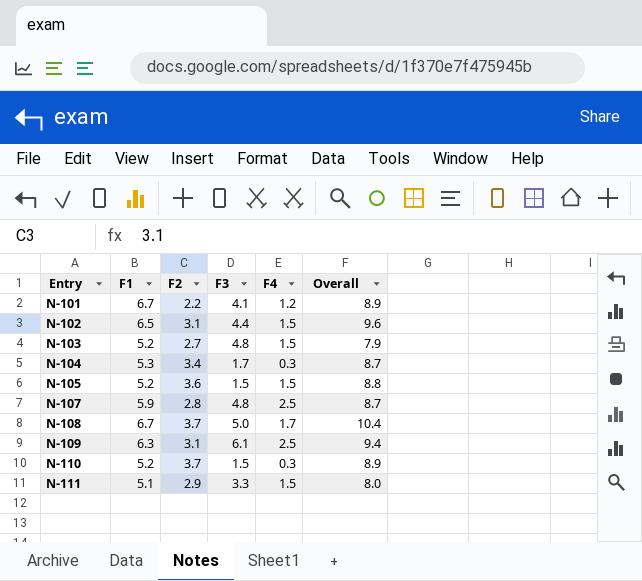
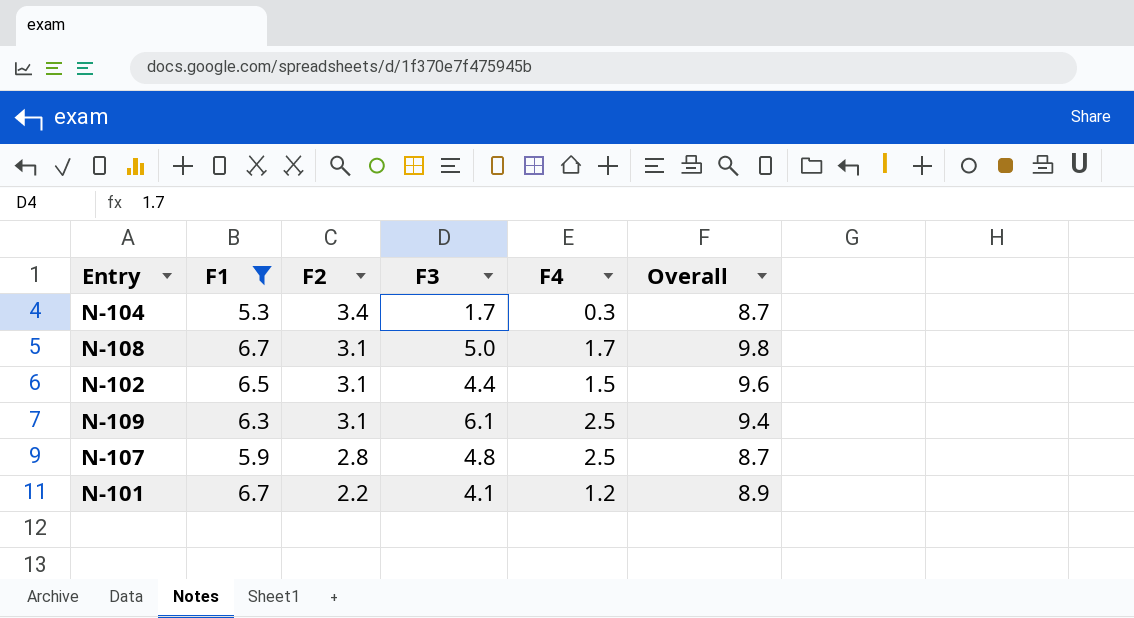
filter: none -> F1 >= 5.3
row order: Entry ascending -> F2 descending
N-108 | F2: 3.7 -> 3.1
N-108 | Overall: 10.4 -> 9.8

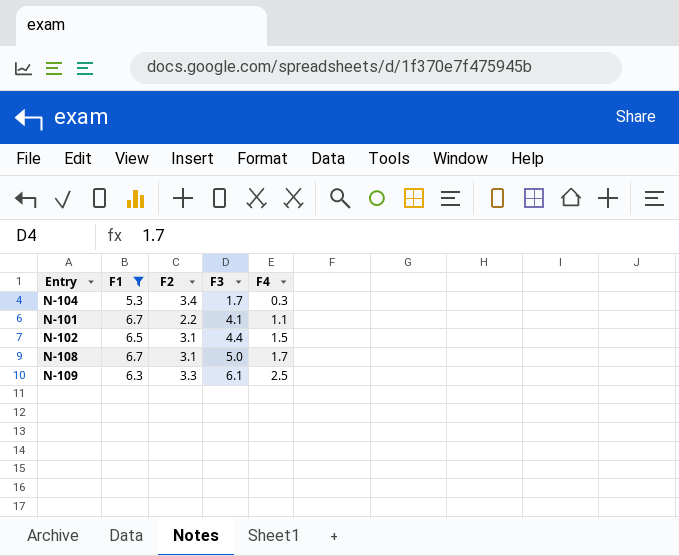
row order: F2 descending -> F3 ascending
column Overall | formula: [F1] + [F2] -> none
row N-107: 5.9 | 2.8 | 4.8 | 2.5 | 8.7 -> none
N-101 | F4: 1.2 -> 1.1
N-109 | F2: 3.1 -> 3.3

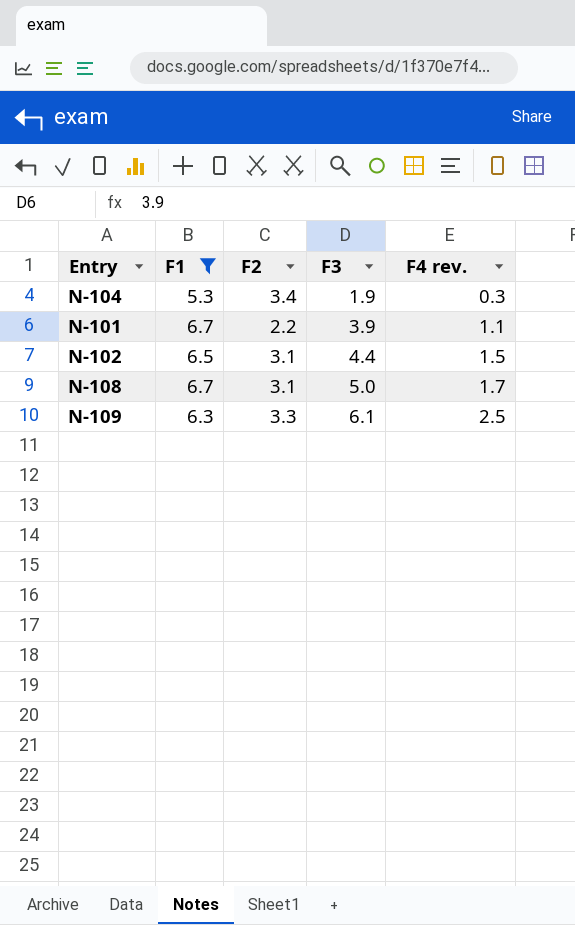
column name: F4 -> F4 rev.
N-104 | F3: 1.7 -> 1.9
N-101 | F3: 4.1 -> 3.9

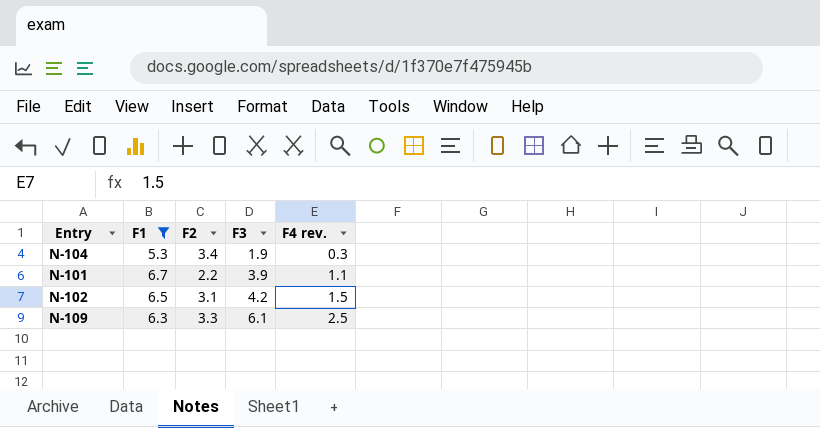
row N-108: 6.7 | 3.1 | 5.0 | 1.7 -> none
N-102 | F3: 4.4 -> 4.2

